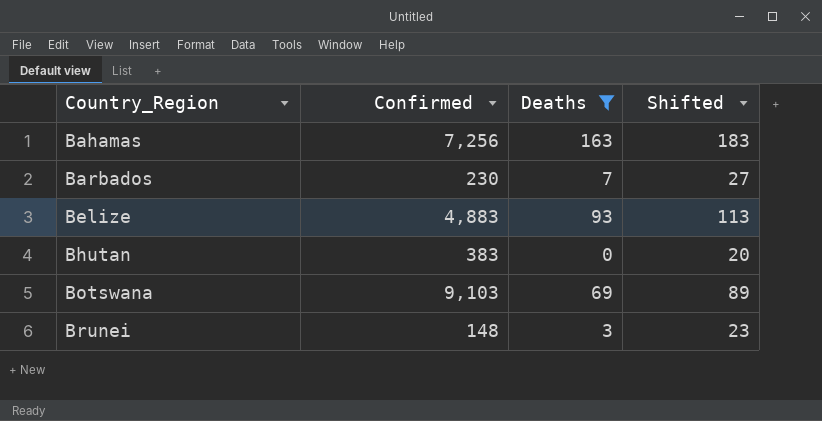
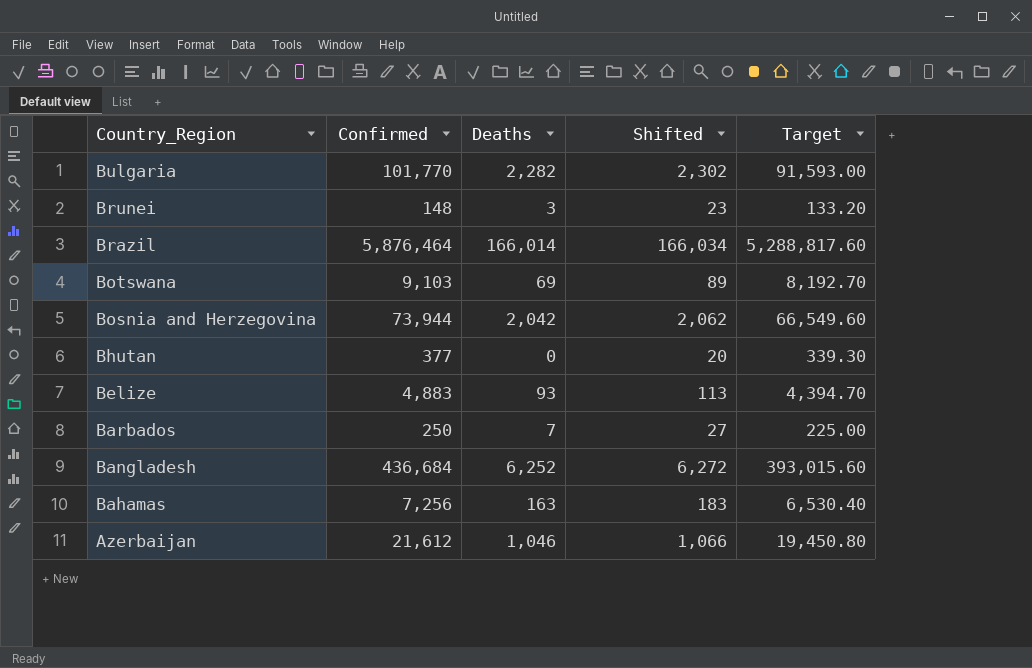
filter: Deaths <= 163 -> none
row order: Country_Region ascending -> Country_Region descending
column Target | formula: none -> [Confirmed] * 0.9
Bhutan | Confirmed: 383 -> 377
Barbados | Confirmed: 230 -> 250

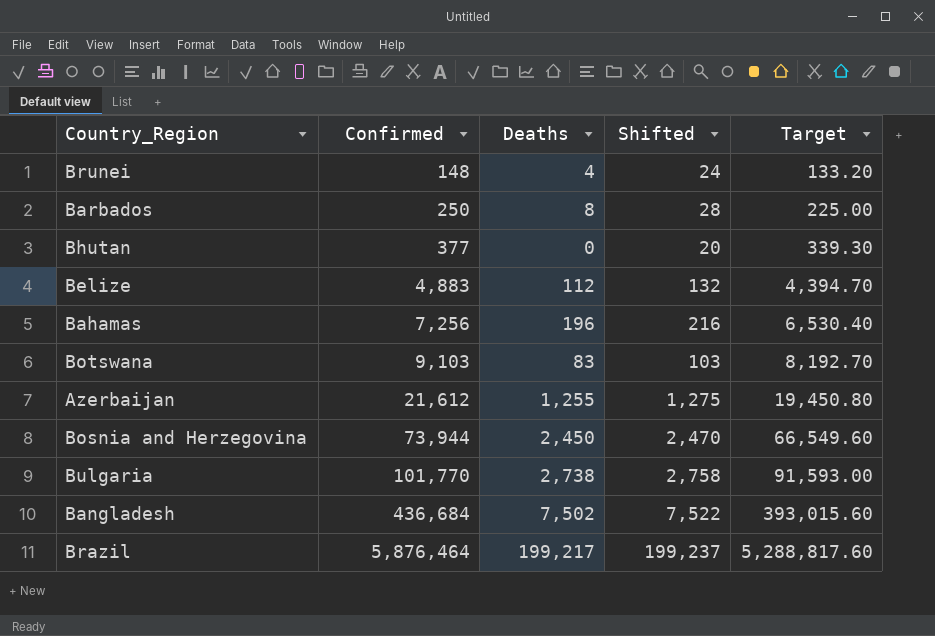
row order: Country_Region descending -> Confirmed ascending
Brunei | Deaths: 3 -> 4
Brunei | Shifted: 23 -> 24
Barbados | Deaths: 7 -> 8
Barbados | Shifted: 27 -> 28
Belize | Deaths: 93 -> 112
Belize | Shifted: 113 -> 132
Bahamas | Deaths: 163 -> 196
Bahamas | Shifted: 183 -> 216
Botswana | Deaths: 69 -> 83
Botswana | Shifted: 89 -> 103
Azerbaijan | Deaths: 1,046 -> 1,255
Azerbaijan | Shifted: 1,066 -> 1,275
Bosnia and Herzegovina | Deaths: 2,042 -> 2,450
Bosnia and Herzegovina | Shifted: 2,062 -> 2,470
Bulgaria | Deaths: 2,282 -> 2,738
Bulgaria | Shifted: 2,302 -> 2,758
Bangladesh | Deaths: 6,252 -> 7,502
Bangladesh | Shifted: 6,272 -> 7,522
Brazil | Deaths: 166,014 -> 199,217
Brazil | Shifted: 166,034 -> 199,237

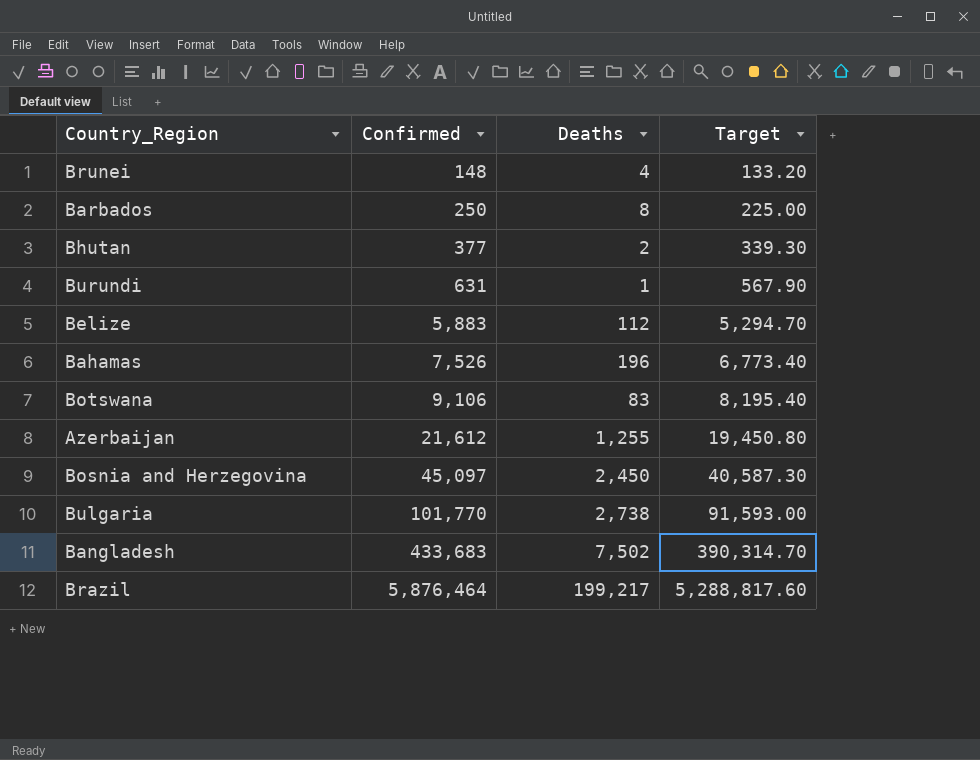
column Shifted | formula: [Deaths] + 20 -> none
Bhutan | Deaths: 0 -> 2
row Burundi: none -> 631 | 1 | 567.90
Belize | Confirmed: 4,883 -> 5,883
Belize | Target: 4,394.70 -> 5,294.70
Bahamas | Confirmed: 7,256 -> 7,526
Bahamas | Target: 6,530.40 -> 6,773.40
Botswana | Confirmed: 9,103 -> 9,106
Botswana | Target: 8,192.70 -> 8,195.40
Bosnia and Herzegovina | Confirmed: 73,944 -> 45,097
Bosnia and Herzegovina | Target: 66,549.60 -> 40,587.30
Bangladesh | Confirmed: 436,684 -> 433,683
Bangladesh | Target: 393,015.60 -> 390,314.70

